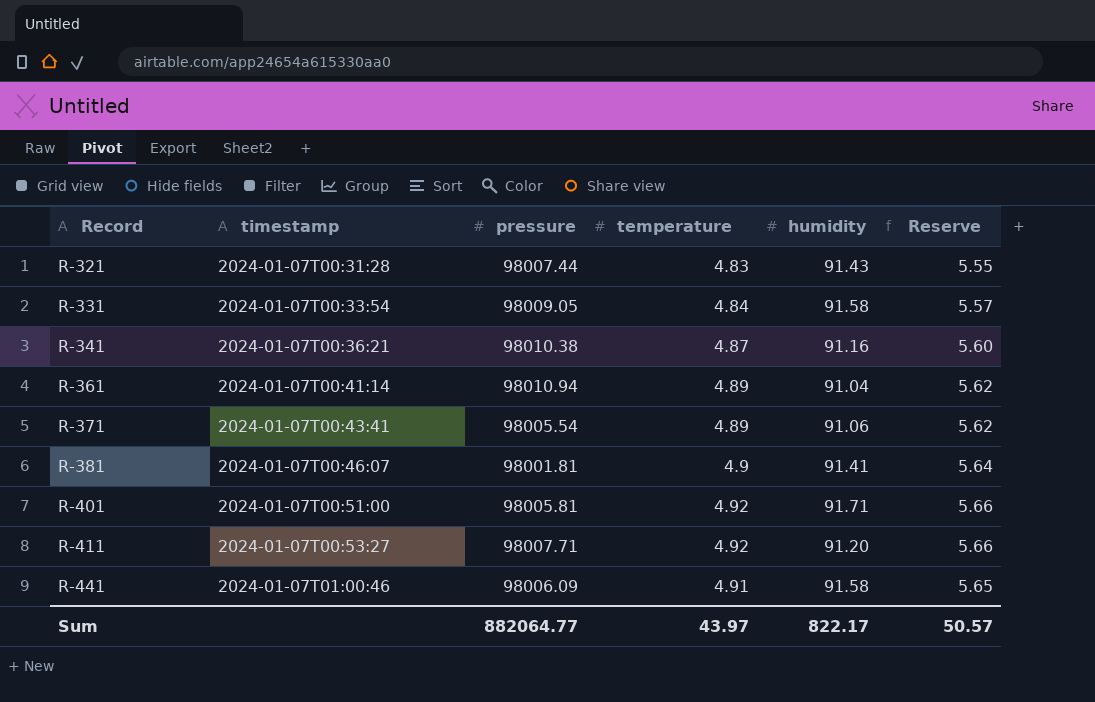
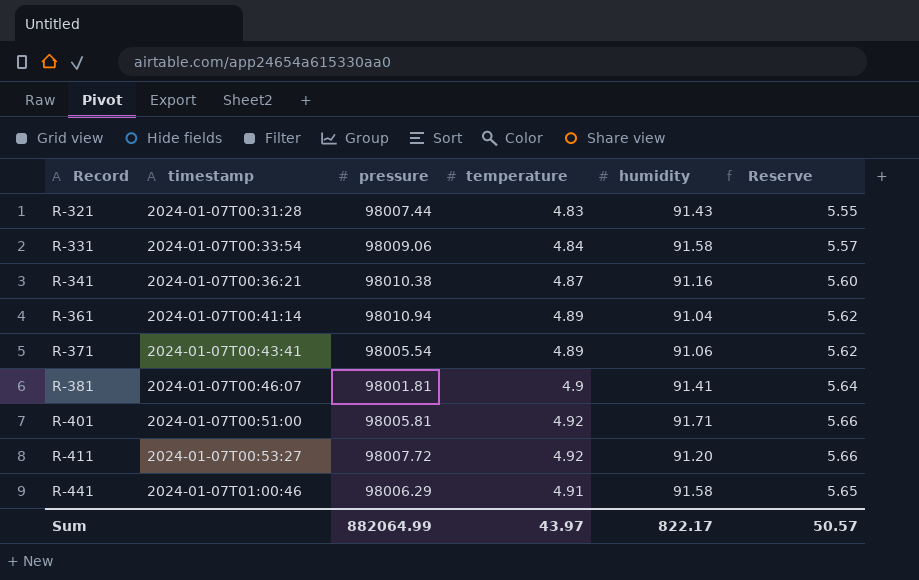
R-331 | pressure: 98009.05 -> 98009.06
R-411 | pressure: 98007.71 -> 98007.72
R-441 | pressure: 98006.09 -> 98006.29
Sum | pressure: 882064.77 -> 882064.99

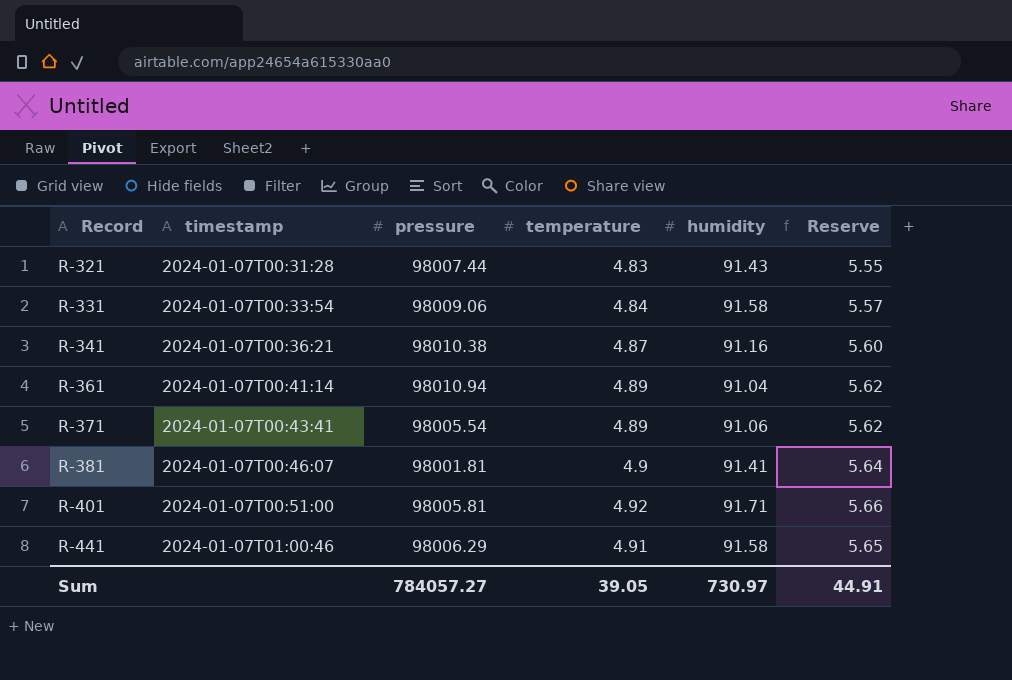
row R-411: 2024-01-07T00:53:27 | 98007.72 | 4.92 | 91.20 | 5.66 -> none
Sum | pressure: 882064.99 -> 784057.27
Sum | temperature: 43.97 -> 39.05
Sum | humidity: 822.17 -> 730.97
Sum | Reserve: 50.57 -> 44.91

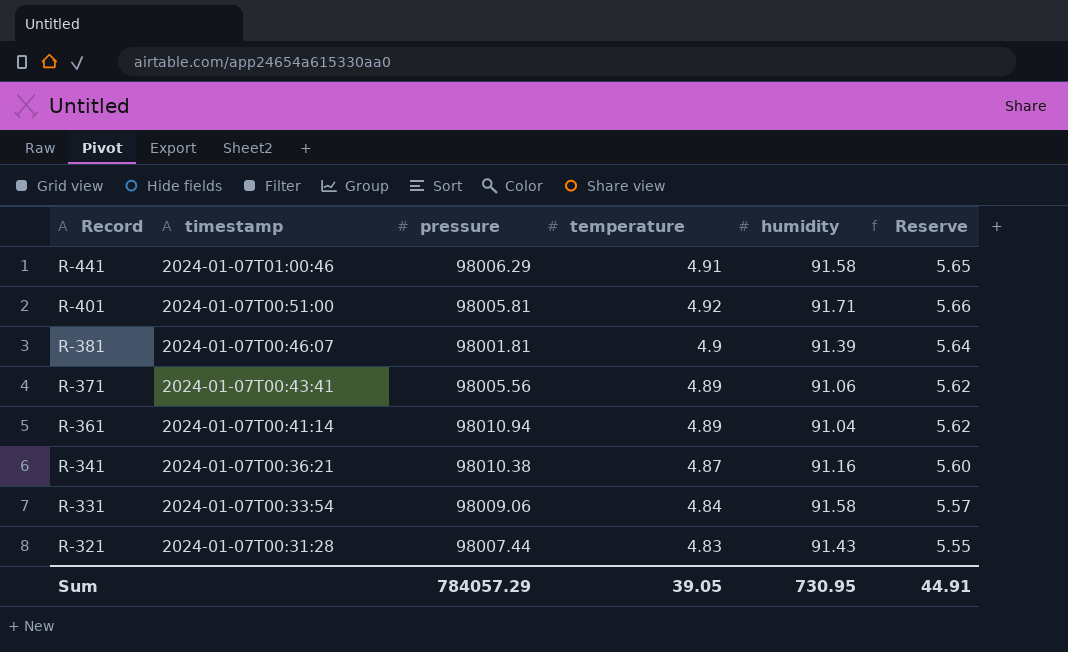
row order: Record ascending -> Record descending
R-381 | humidity: 91.41 -> 91.39
R-371 | pressure: 98005.54 -> 98005.56
Sum | pressure: 784057.27 -> 784057.29
Sum | humidity: 730.97 -> 730.95

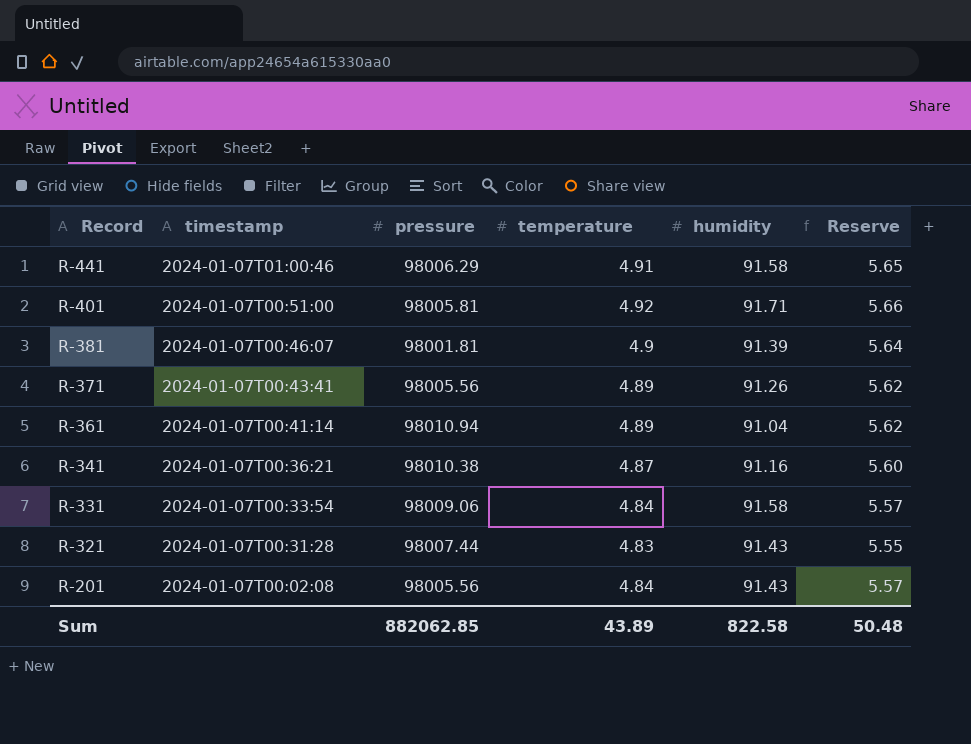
R-371 | humidity: 91.06 -> 91.26
row R-201: none -> 2024-01-07T00:02:08 | 98005.56 | 4.84 | 91.43 | 5.57
Sum | pressure: 784057.29 -> 882062.85
Sum | temperature: 39.05 -> 43.89
Sum | humidity: 730.95 -> 822.58
Sum | Reserve: 44.91 -> 50.48

